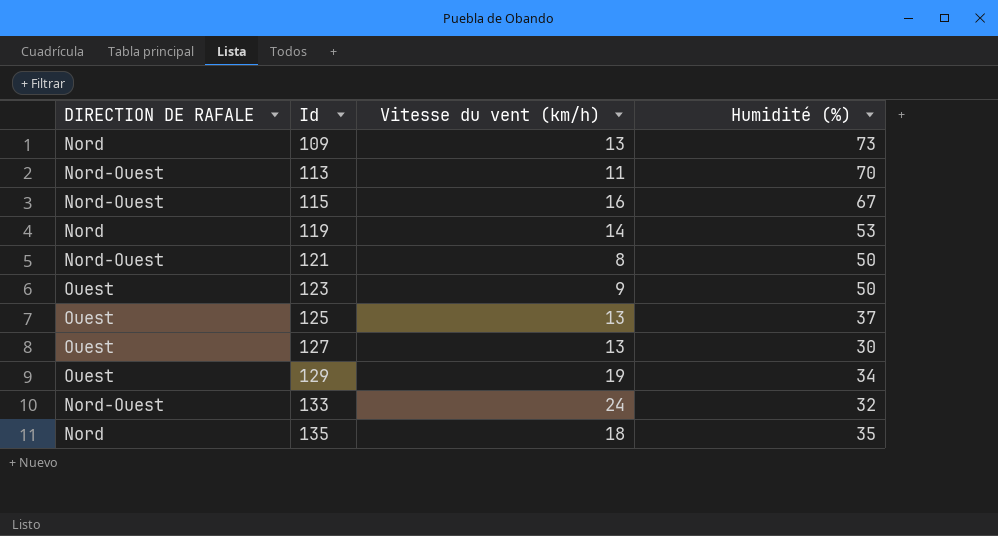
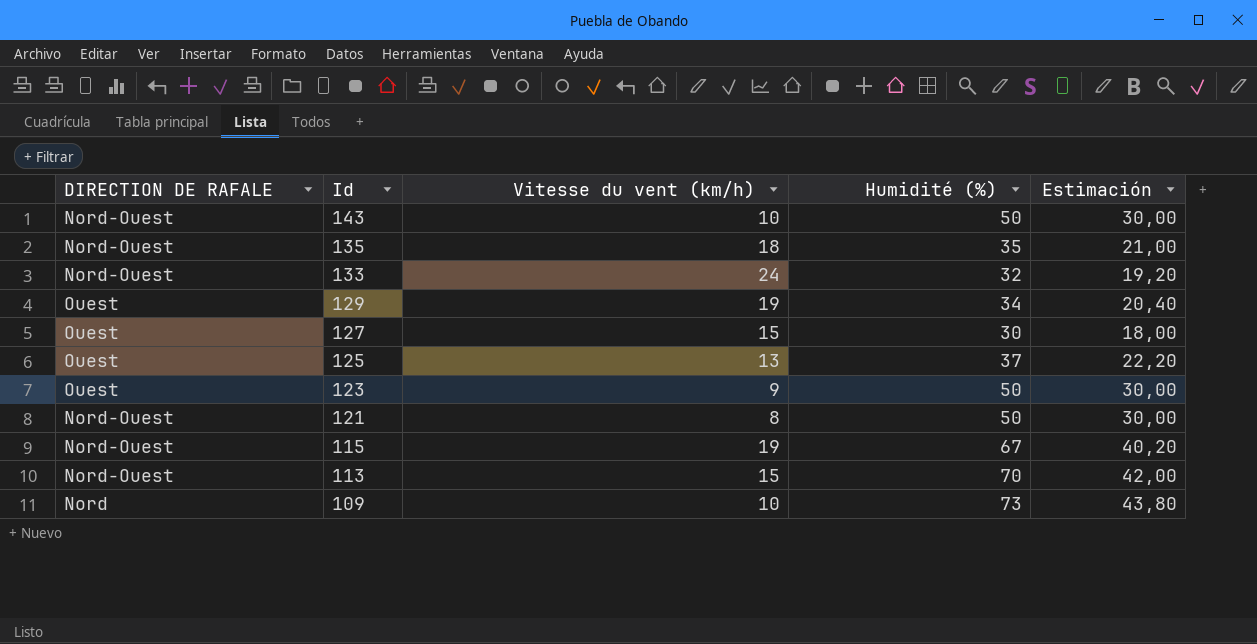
row order: Id ascending -> Id descending
column Estimación | formula: none -> [Humidité (%)] * 0,6
row 119: Nord | 14 | 53 -> none
row 143: none -> Nord-Ouest | 10 | 50 | 30,00
135 | DIRECTION DE RAFALE: Nord -> Nord-Ouest
127 | Vitesse du vent (km/h): 13 -> 15
115 | Vitesse du vent (km/h): 16 -> 19
113 | Vitesse du vent (km/h): 11 -> 15
109 | Vitesse du vent (km/h): 13 -> 10

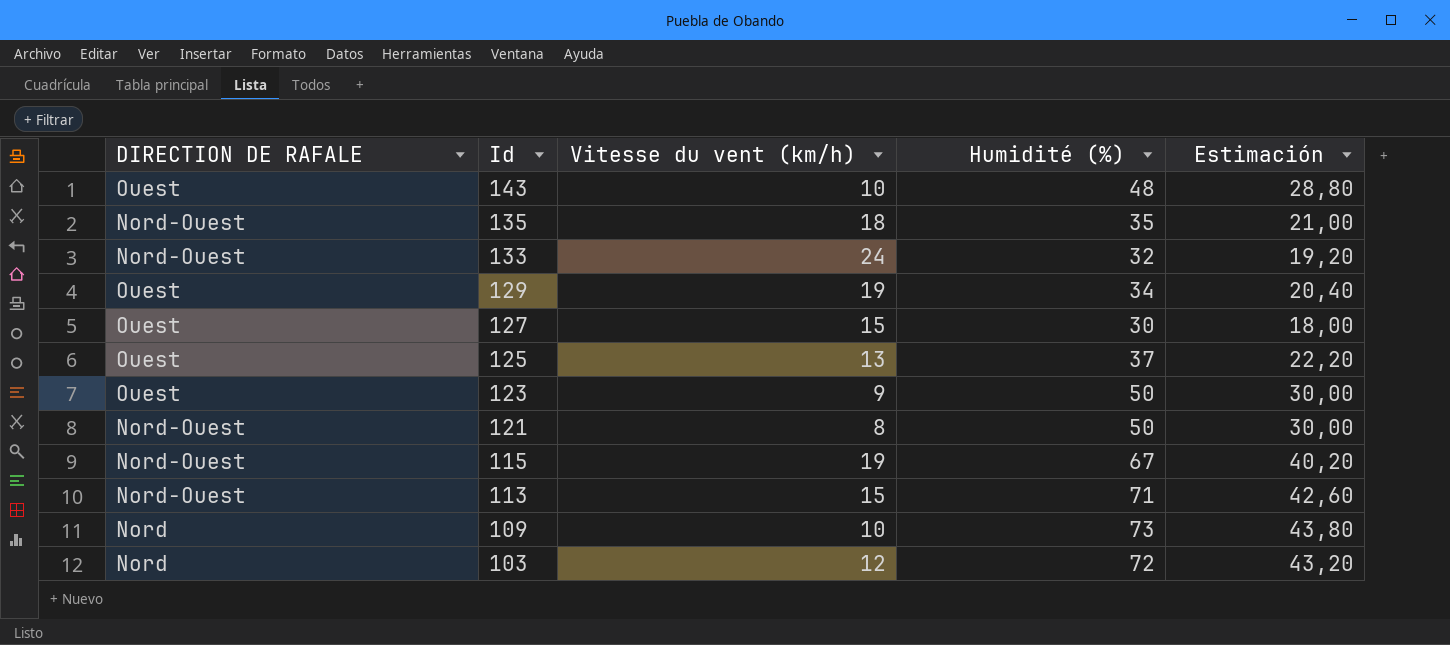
143 | DIRECTION DE RAFALE: Nord-Ouest -> Ouest
143 | Humidité (%): 50 -> 48
143 | Estimación: 30,00 -> 28,80
113 | Humidité (%): 70 -> 71
113 | Estimación: 42,00 -> 42,60
row 103: none -> Nord | 12 | 72 | 43,20

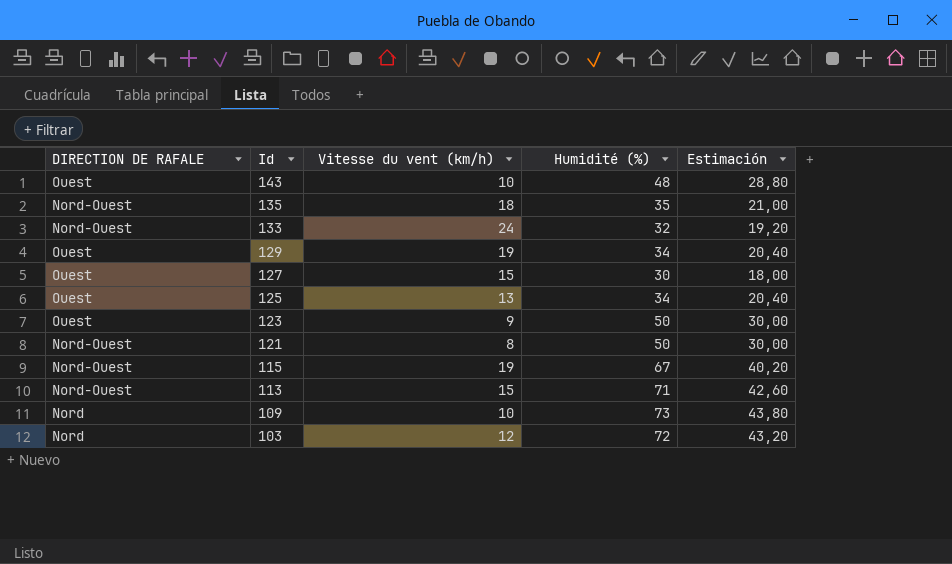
125 | Humidité (%): 37 -> 34
125 | Estimación: 22,20 -> 20,40

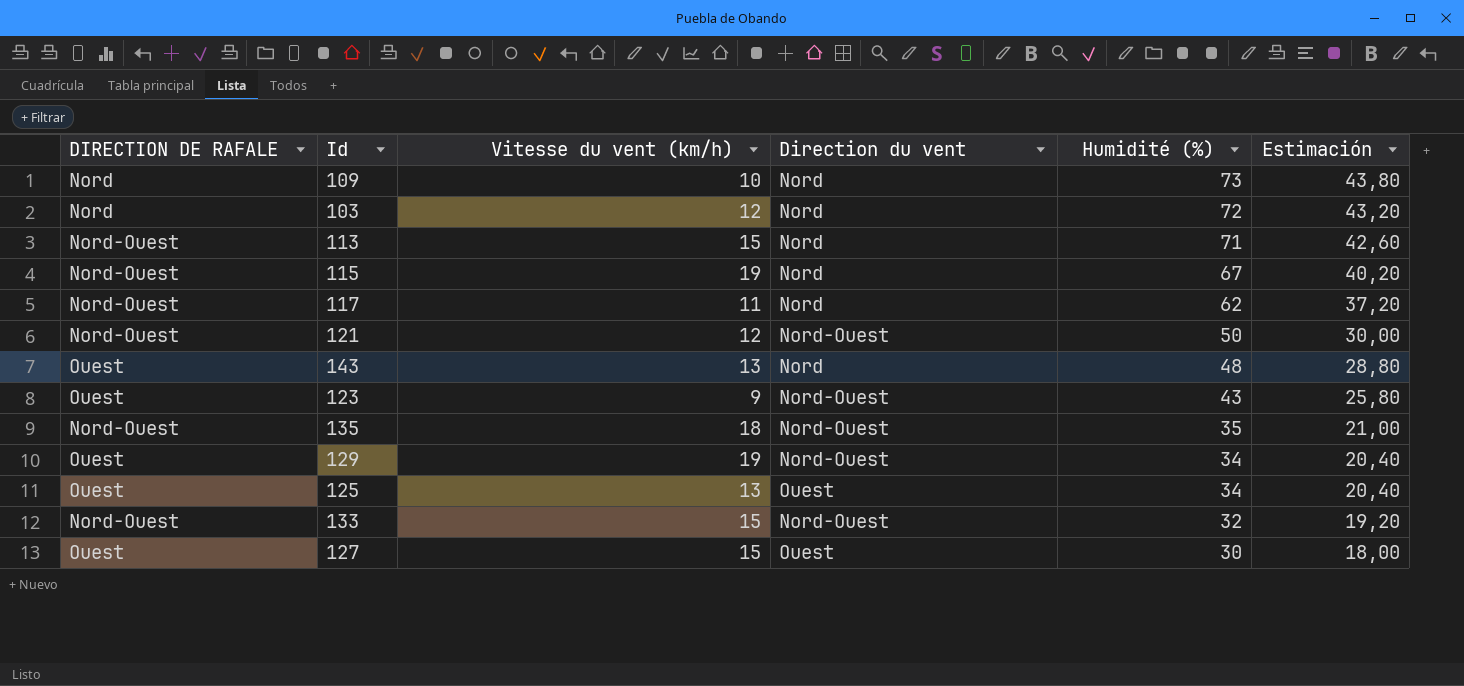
row order: Id descending -> Humidité (%) descending
column Direction du vent | position: none -> 4
row 117: none -> Nord-Ouest | 11 | Nord | 62 | 37,20
121 | Vitesse du vent (km/h): 8 -> 12
143 | Vitesse du vent (km/h): 10 -> 13
123 | Humidité (%): 50 -> 43
123 | Estimación: 30,00 -> 25,80
133 | Vitesse du vent (km/h): 24 -> 15

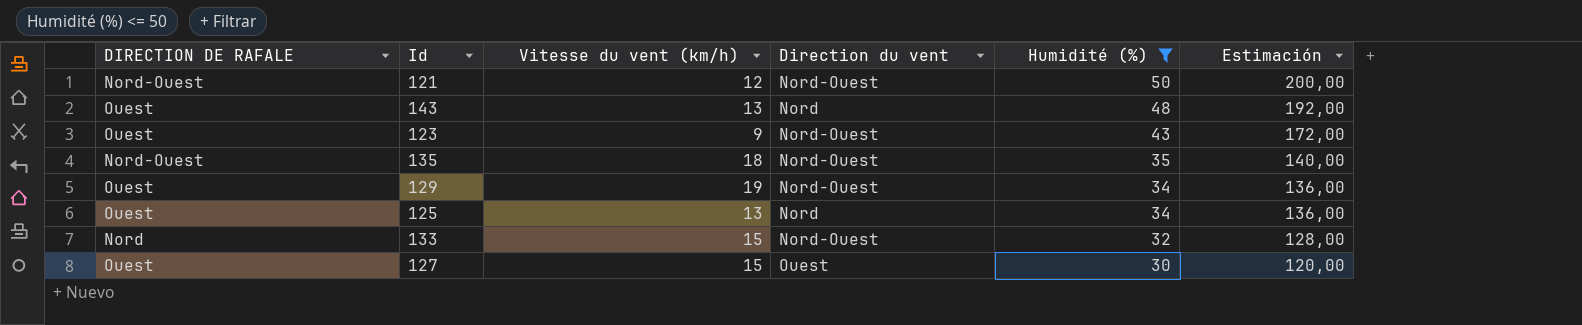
filter: none -> Humidité (%) <= 50
column Estimación | formula: [Humidité (%)] * 0,6 -> [Humidité (%)] * 4
125 | Direction du vent: Ouest -> Nord
133 | DIRECTION DE RAFALE: Nord-Ouest -> Nord

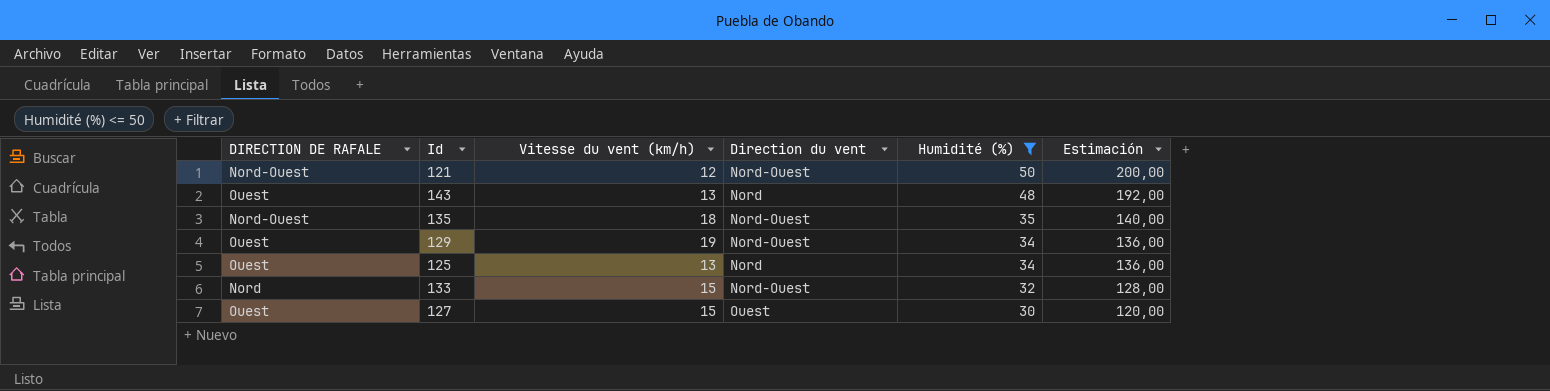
row 123: Ouest | 9 | Nord-Ouest | 43 | 172,00 -> none

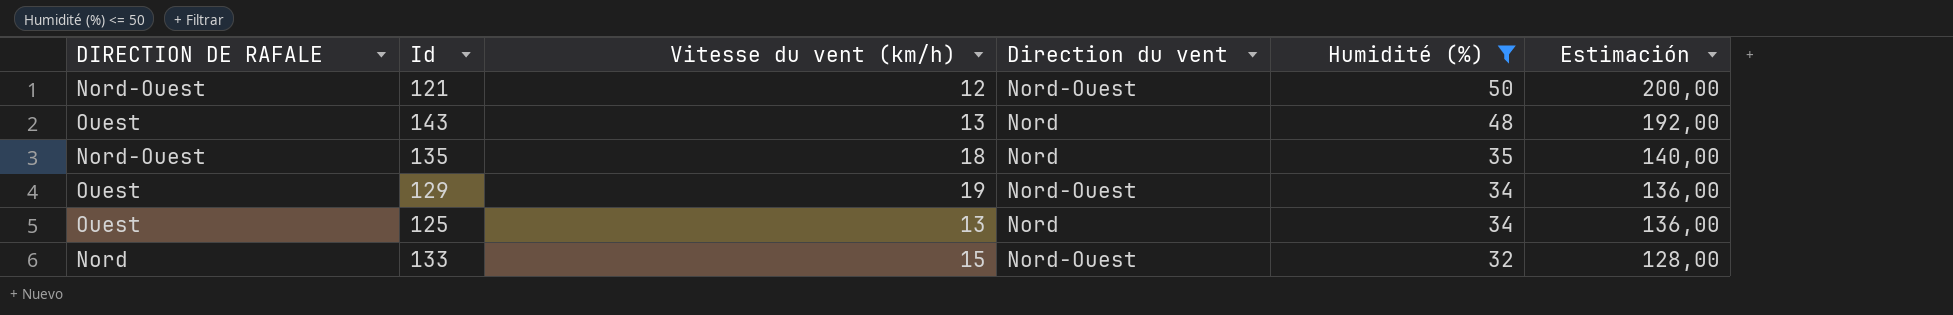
row 127: Ouest | 15 | Ouest | 30 | 120,00 -> none
135 | Direction du vent: Nord-Ouest -> Nord

